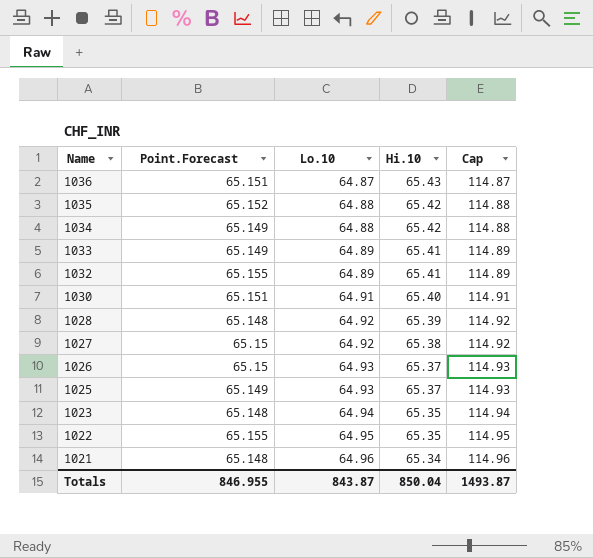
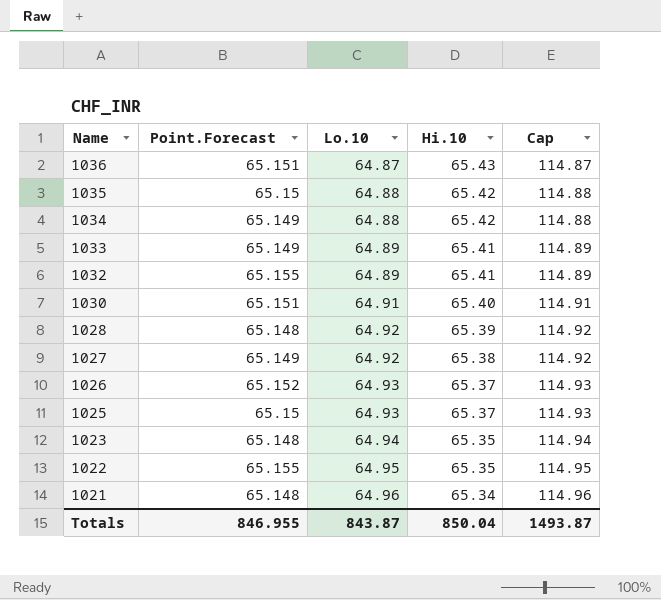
1035 | Point.Forecast: 65.152 -> 65.15
1027 | Point.Forecast: 65.15 -> 65.149
1026 | Point.Forecast: 65.15 -> 65.152
1025 | Point.Forecast: 65.149 -> 65.15

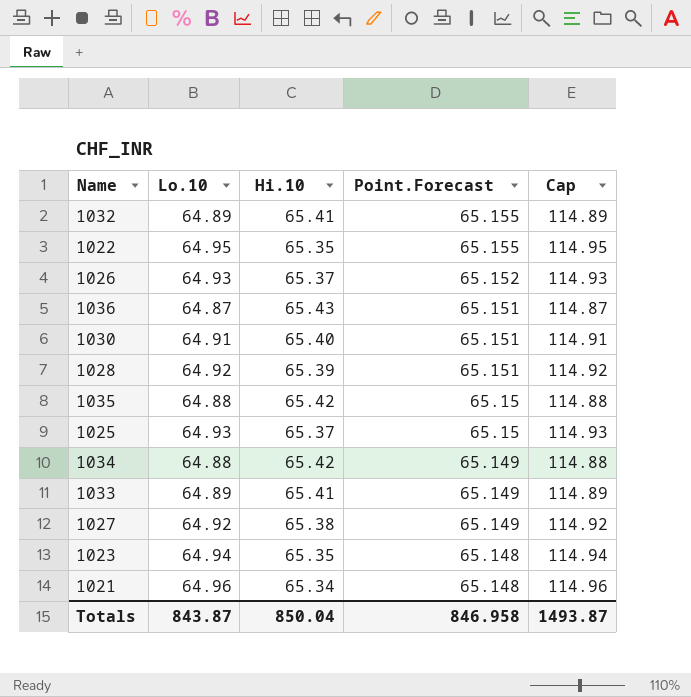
row order: Name descending -> Point.Forecast descending
column Point.Forecast | position: 2 -> 4
1028 | Point.Forecast: 65.148 -> 65.151
Totals | Point.Forecast: 846.955 -> 846.958

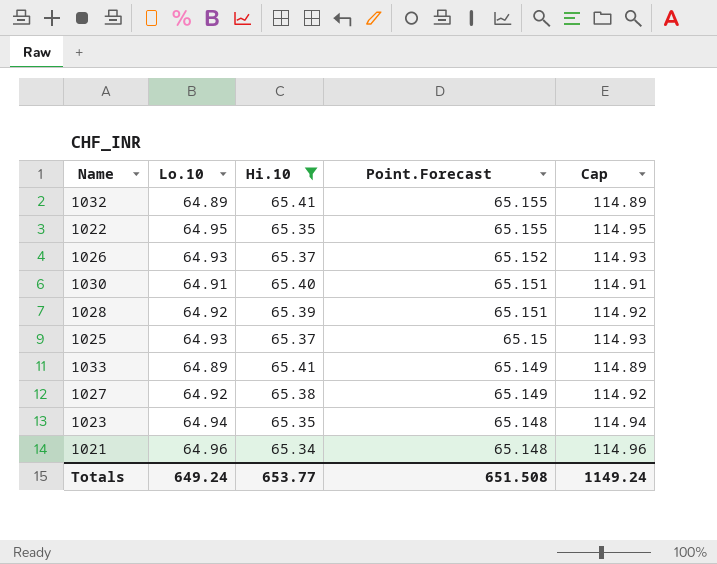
filter: none -> Hi.10 <= 65.41
Totals | Lo.10: 843.87 -> 649.24
Totals | Hi.10: 850.04 -> 653.77
Totals | Point.Forecast: 846.958 -> 651.508
Totals | Cap: 1493.87 -> 1149.24

